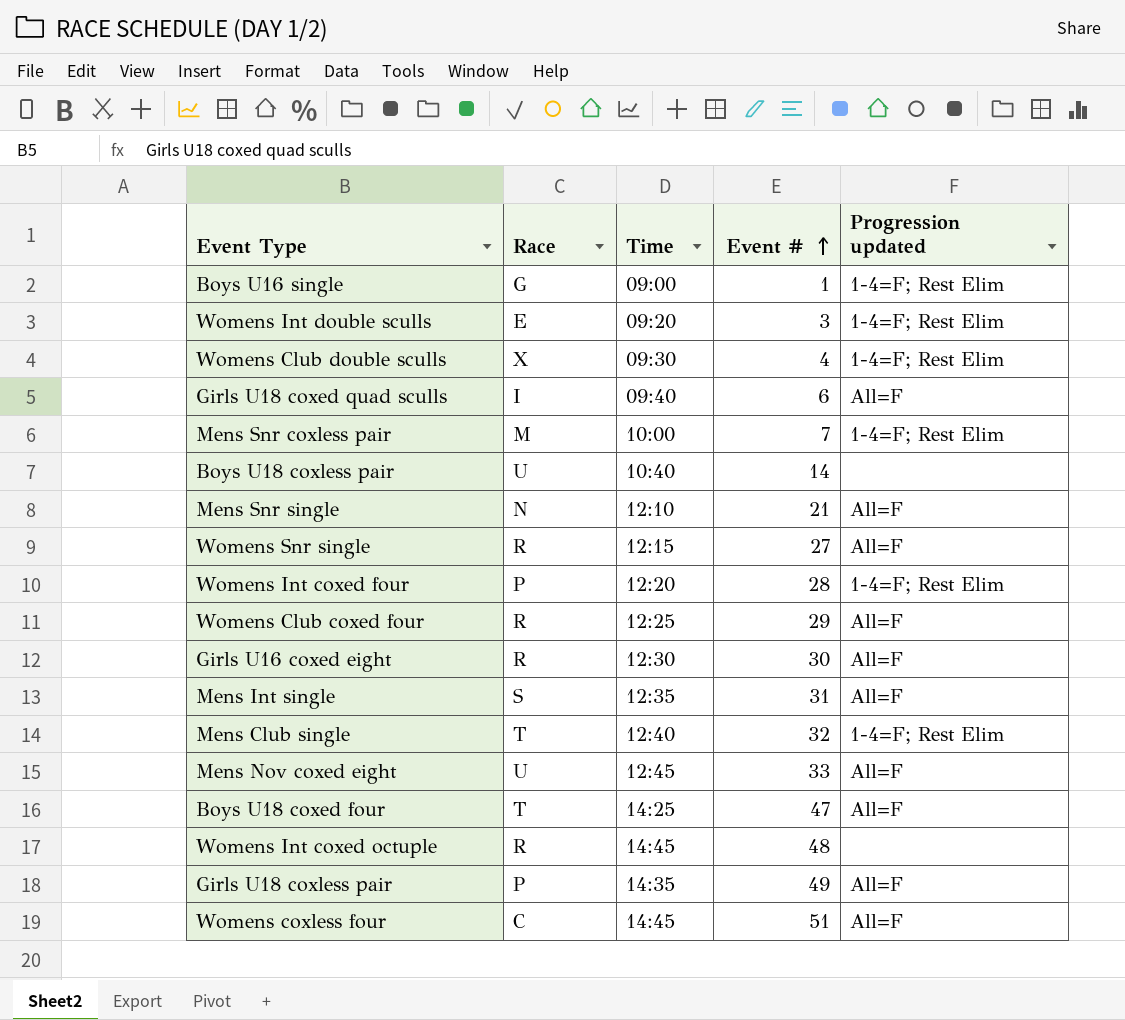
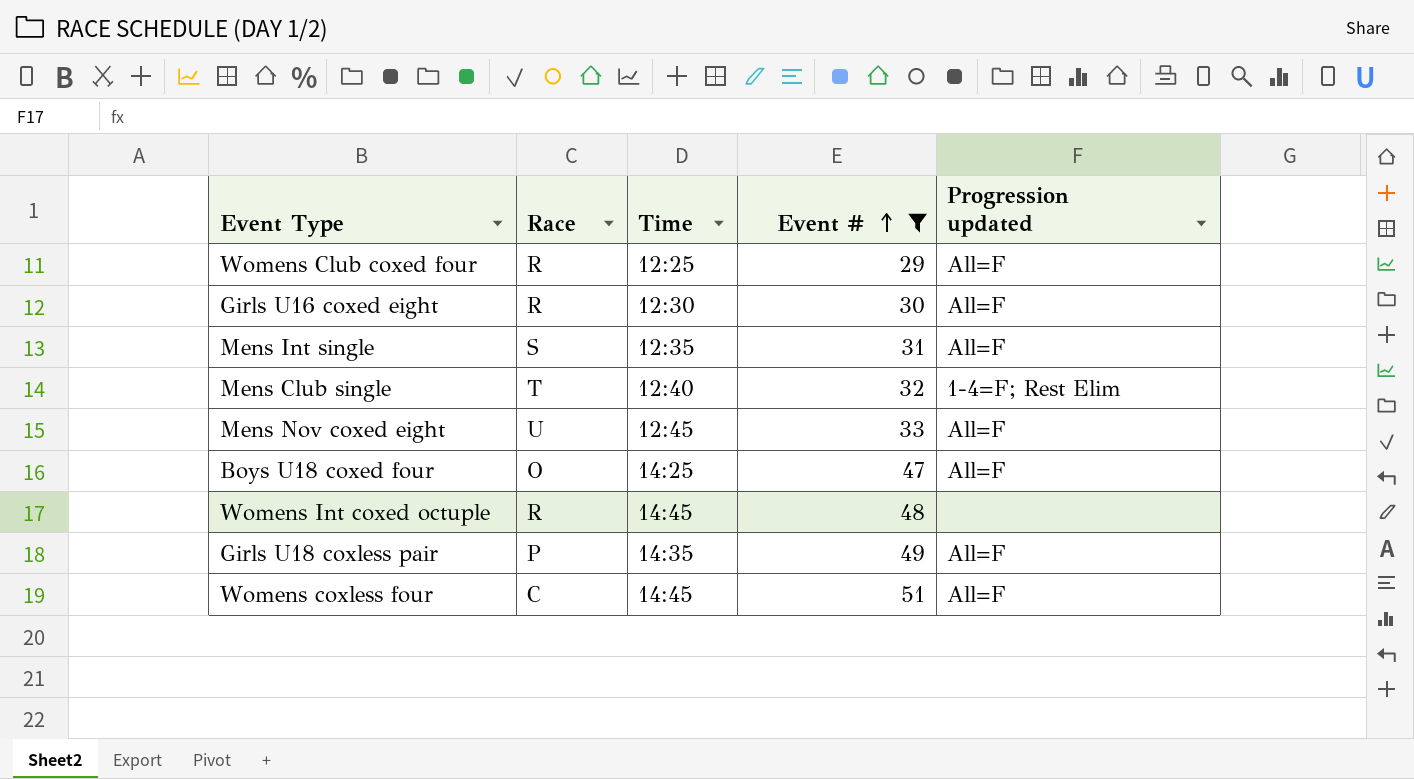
filter: none -> Event # >= 29
Boys U18 coxed four | Race: T -> O

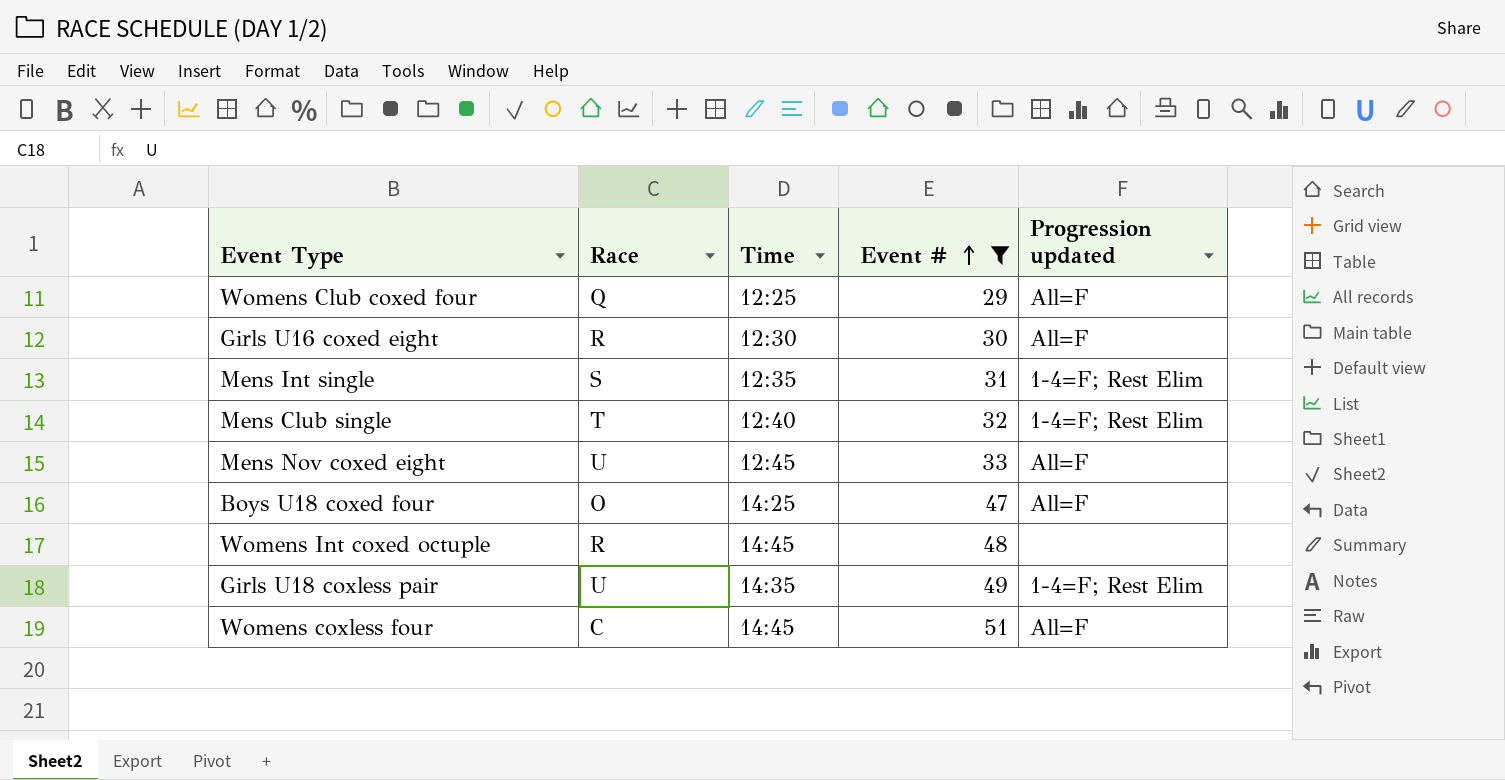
Womens Club coxed four | Race: R -> Q
Mens Int single | Progression updated: All=F -> 1-4=F; Rest Elim
Girls U18 coxless pair | Race: P -> U
Girls U18 coxless pair | Progression updated: All=F -> 1-4=F; Rest Elim

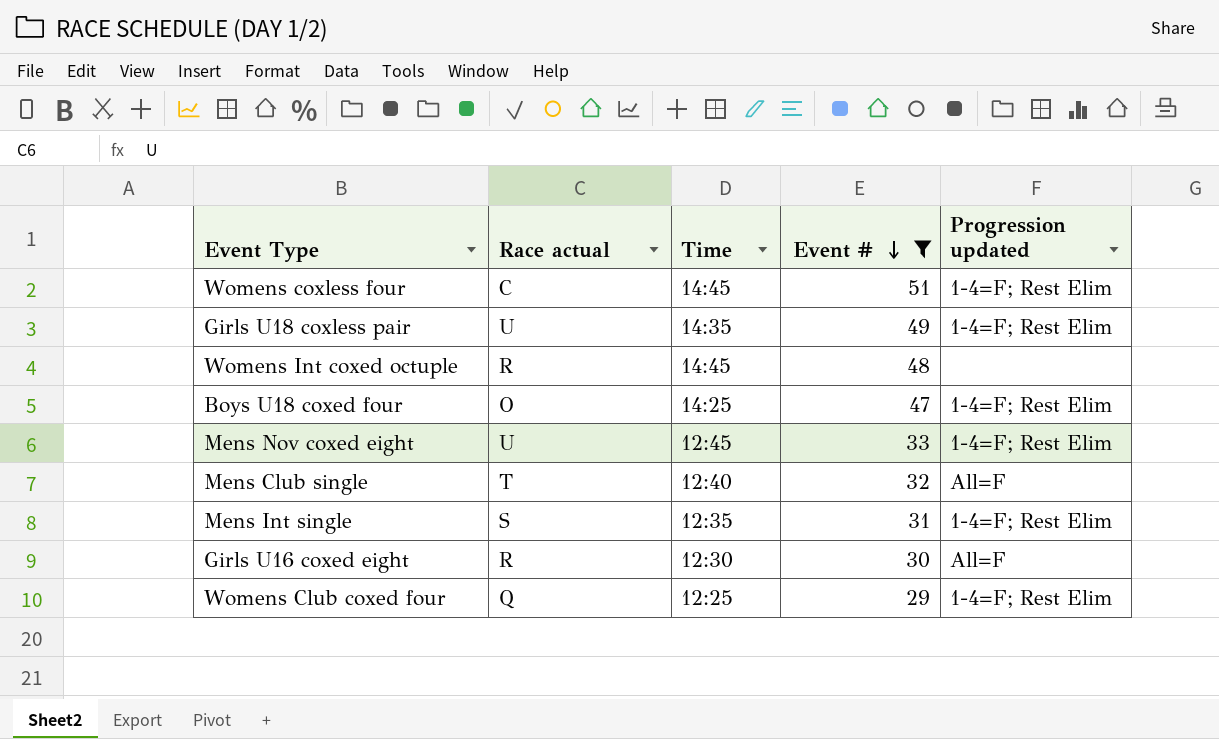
row order: Event # ascending -> Event # descending
column name: Race -> Race actual
Womens coxless four | Progression updated: All=F -> 1-4=F; Rest Elim
Boys U18 coxed four | Progression updated: All=F -> 1-4=F; Rest Elim
Mens Nov coxed eight | Progression updated: All=F -> 1-4=F; Rest Elim
Mens Club single | Progression updated: 1-4=F; Rest Elim -> All=F
Womens Club coxed four | Progression updated: All=F -> 1-4=F; Rest Elim

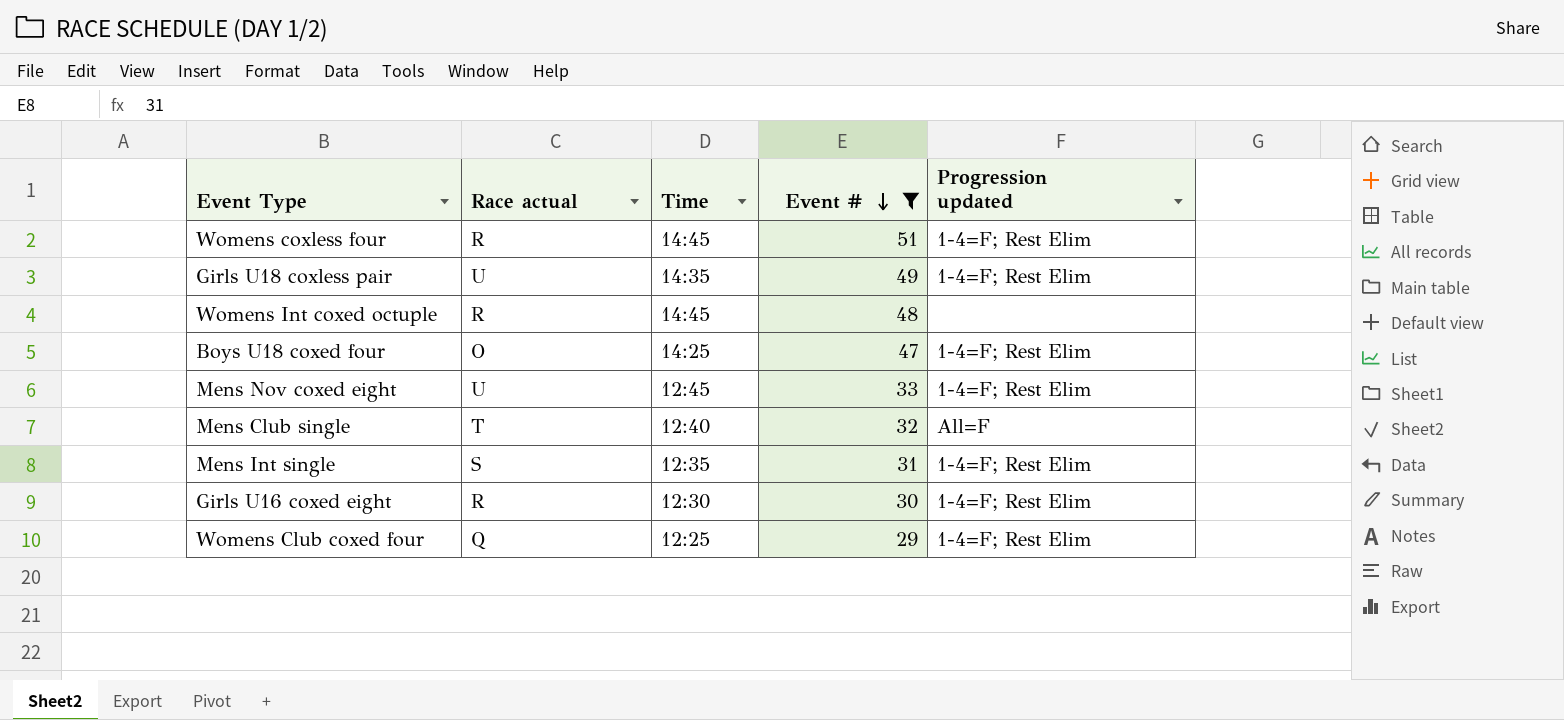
Womens coxless four | Race actual: C -> R
Girls U16 coxed eight | Progression updated: All=F -> 1-4=F; Rest Elim

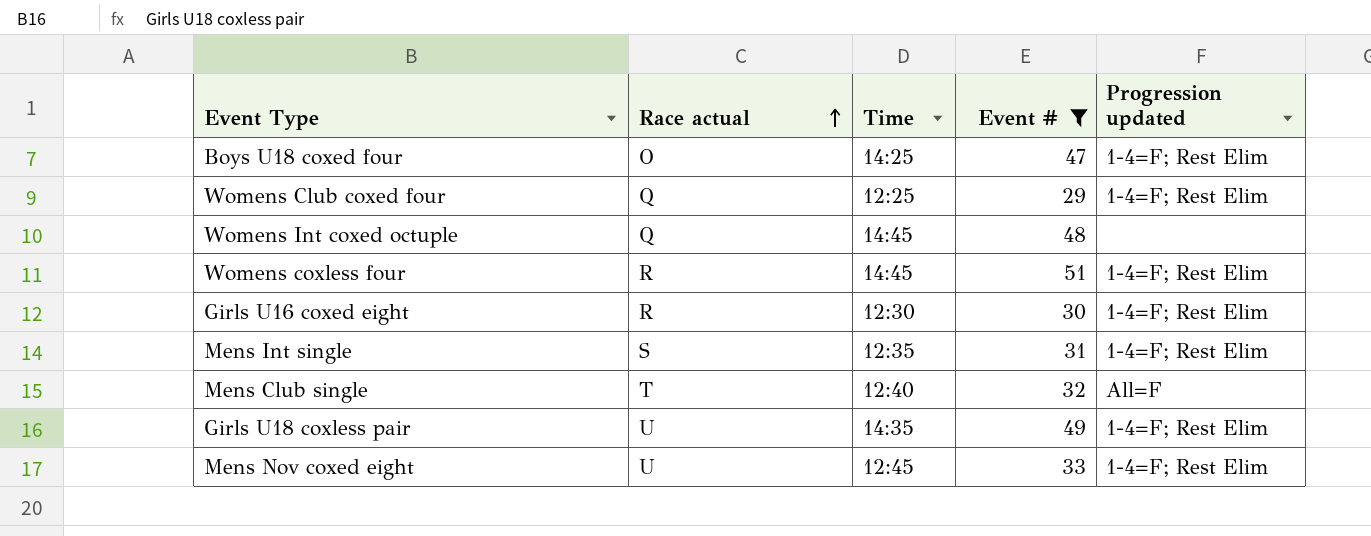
row order: Event # descending -> Race actual ascending
Womens Int coxed octuple | Race actual: R -> Q

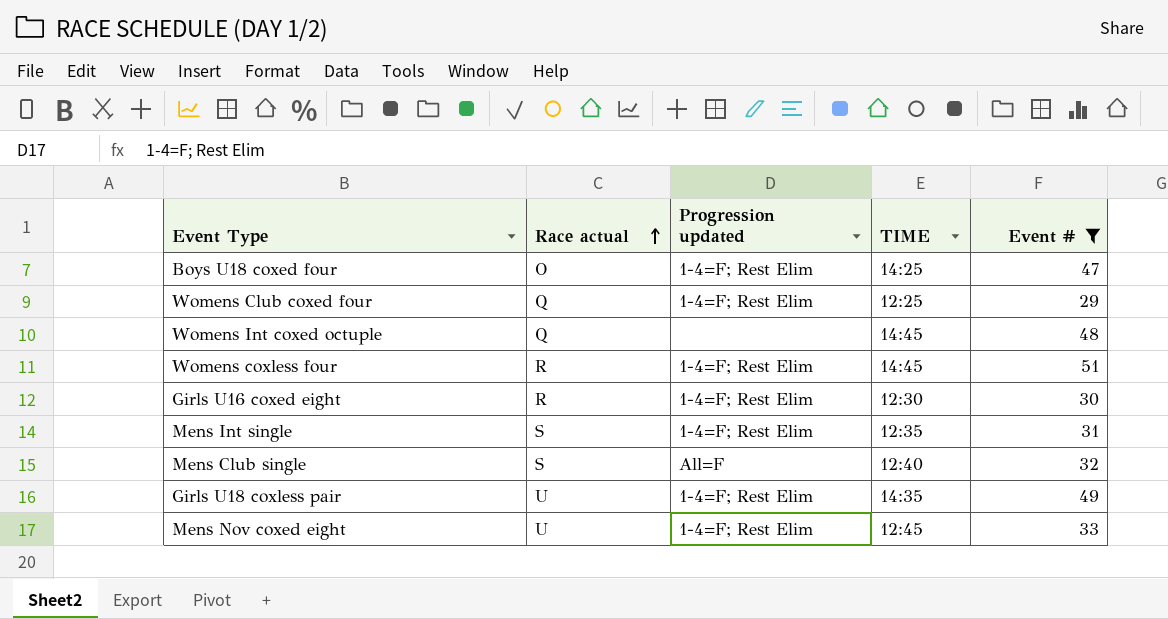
column Progression updated | position: 5 -> 3
column name: Time -> TIME
Mens Club single | Race actual: T -> S

